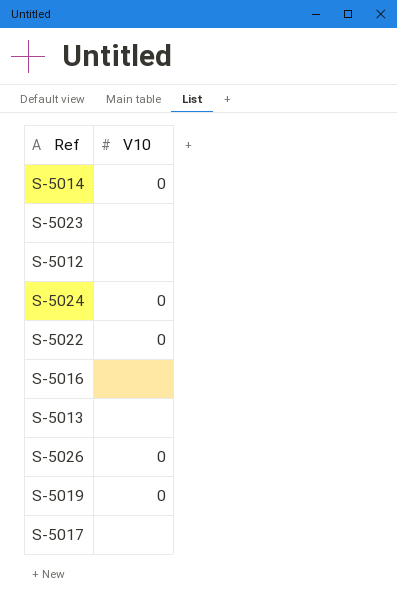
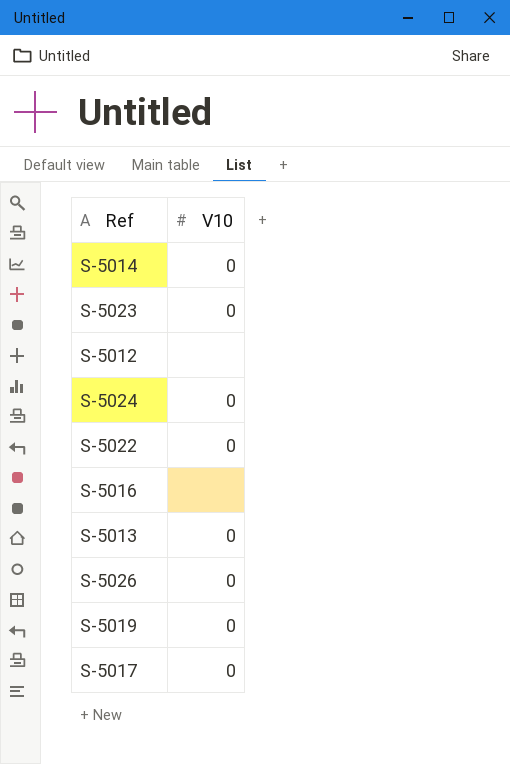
S-5023 | V10: none -> 0
S-5013 | V10: none -> 0
S-5017 | V10: none -> 0

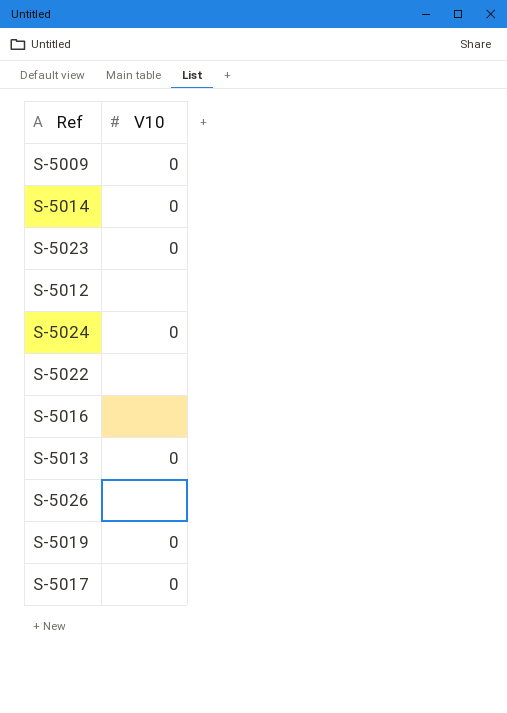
row S-5009: none -> 0
S-5022 | V10: 0 -> none
S-5026 | V10: 0 -> none

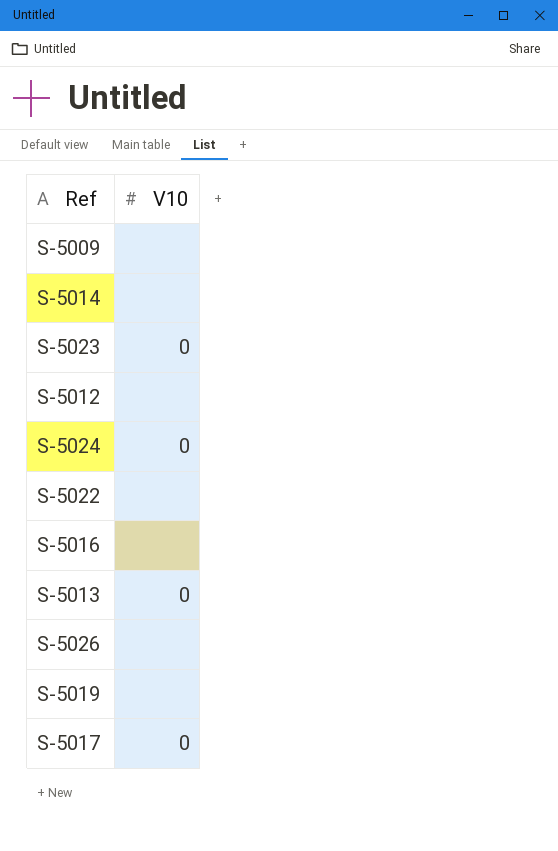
S-5009 | V10: 0 -> none
S-5014 | V10: 0 -> none
S-5019 | V10: 0 -> none

